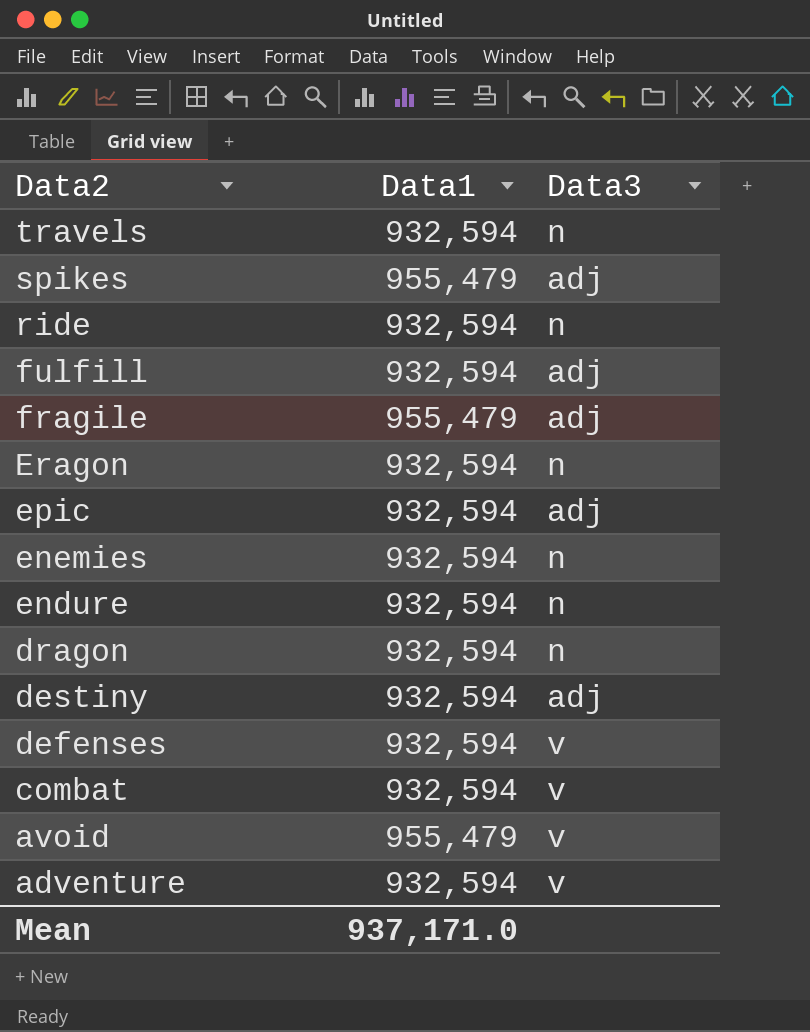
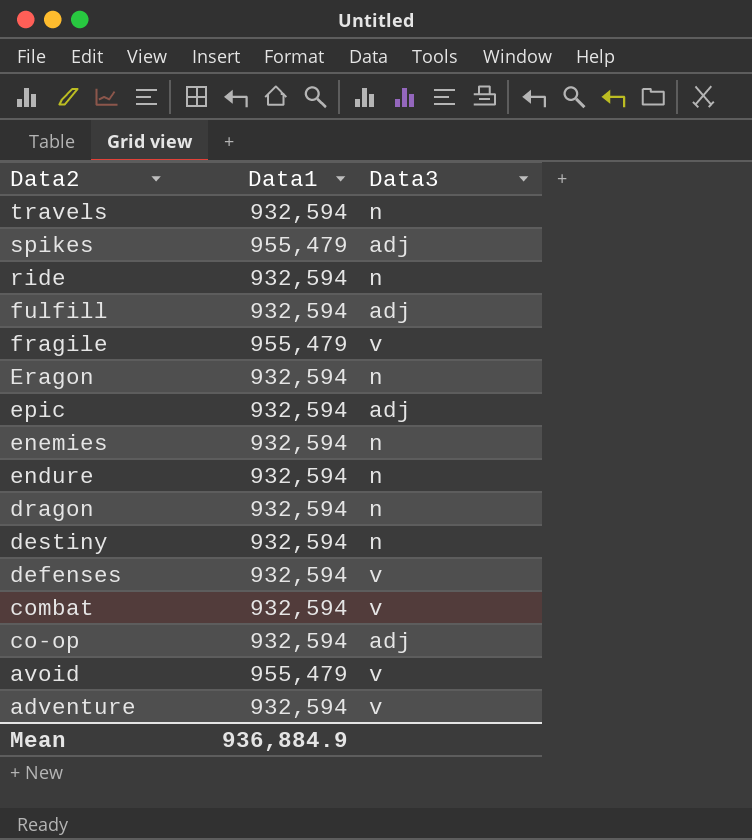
fragile | Data3: adj -> v
destiny | Data3: adj -> n
row co-op: none -> 932,594 | adj
Mean | Data1: 937,171.0 -> 936,884.9

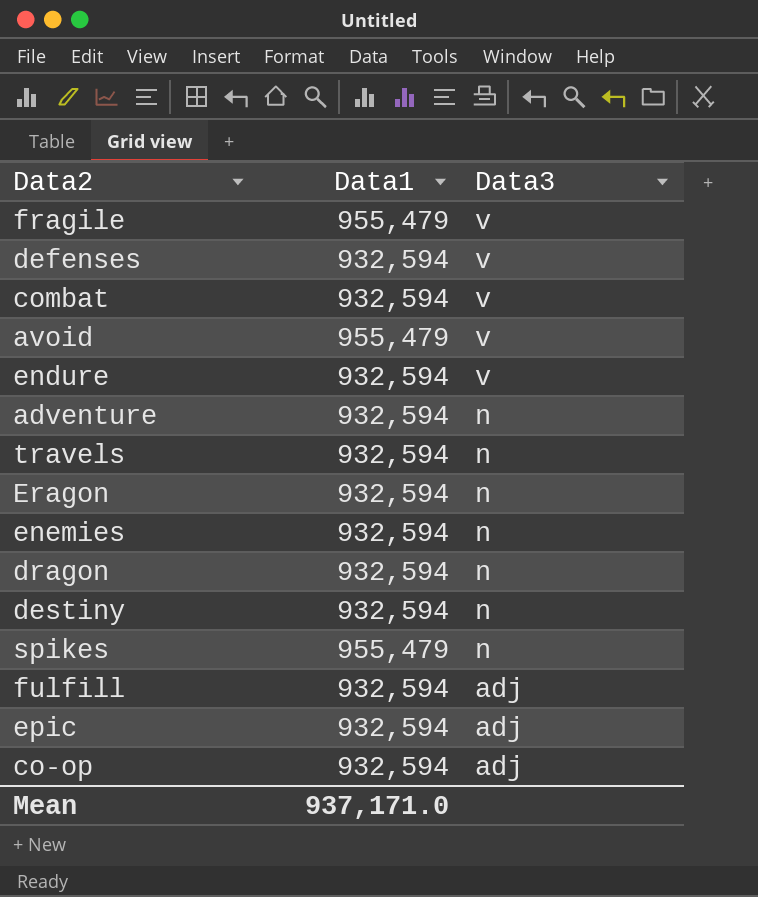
row order: Data2 descending -> Data3 descending
row ride: 932,594 | n -> none
endure | Data3: n -> v
adventure | Data3: v -> n
spikes | Data3: adj -> n
Mean | Data1: 936,884.9 -> 937,171.0

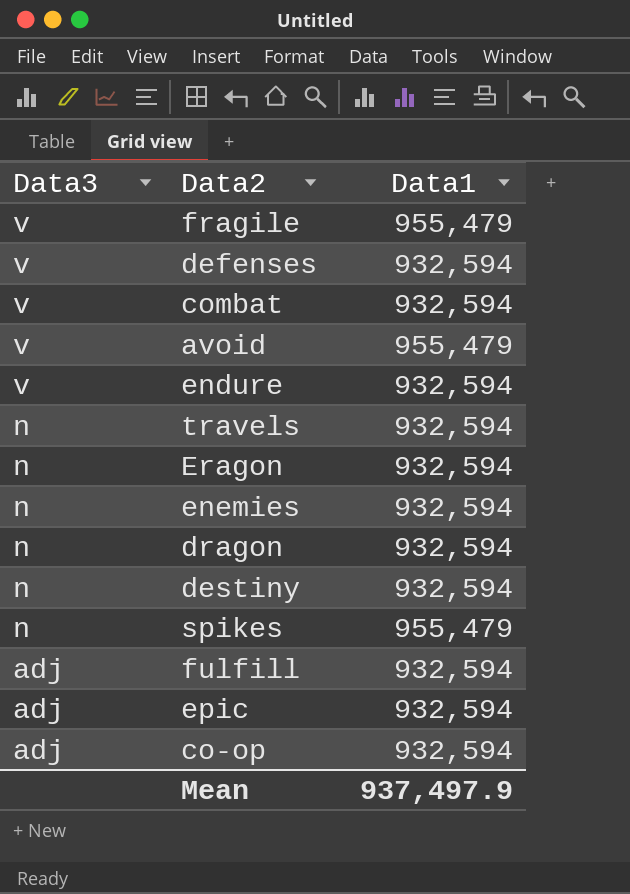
column Data3 | position: 3 -> 1
row adventure: 932,594 | n -> none
Mean | Data1: 937,171.0 -> 937,497.9

